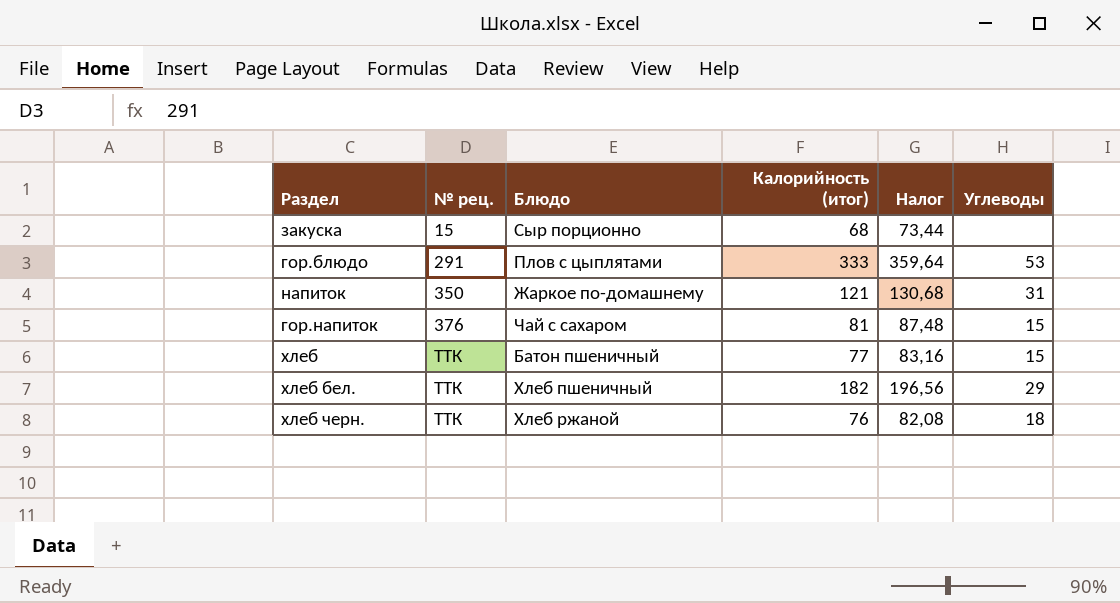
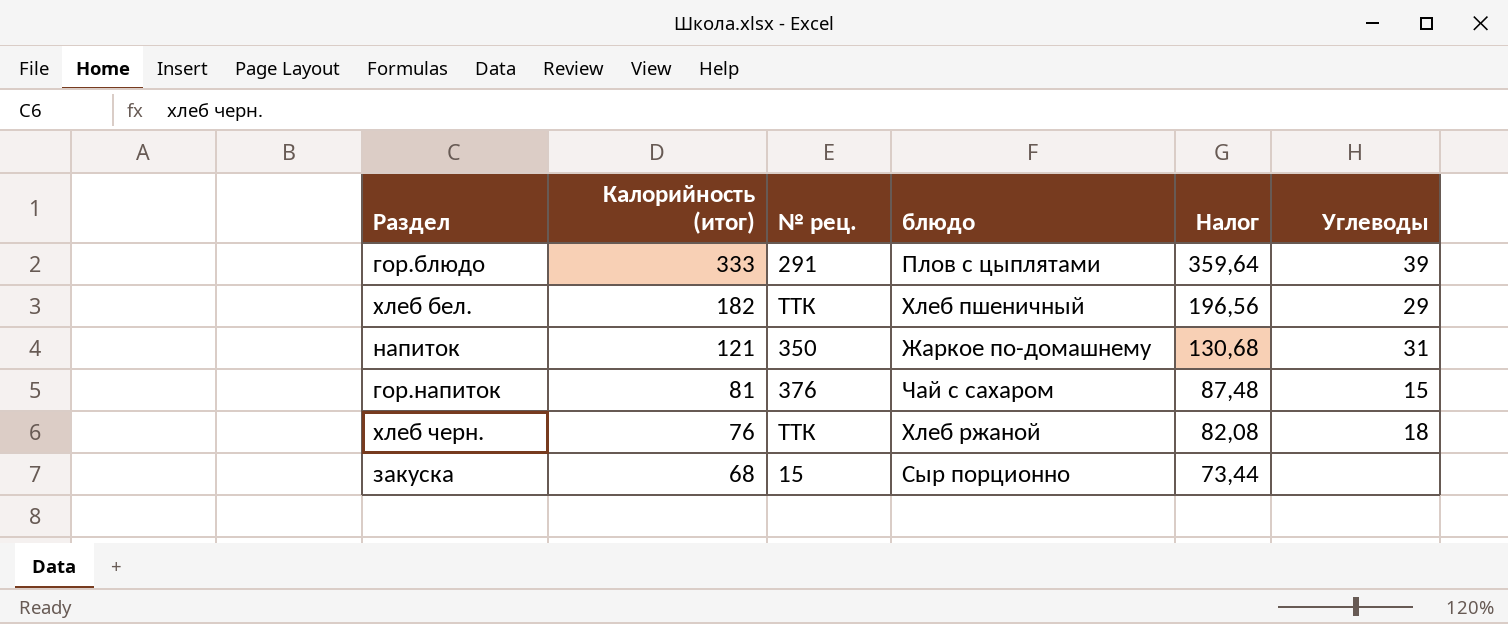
row order: № рец. ascending -> Калорийность (итог) descending
column Калорийность (итог) | position: 4 -> 2
column name: Блюдо -> блюдо
row хлеб: ТТК | Батон пшеничный | 77 | 83,16 | 15 -> none
гор.блюдо | Углеводы: 53 -> 39

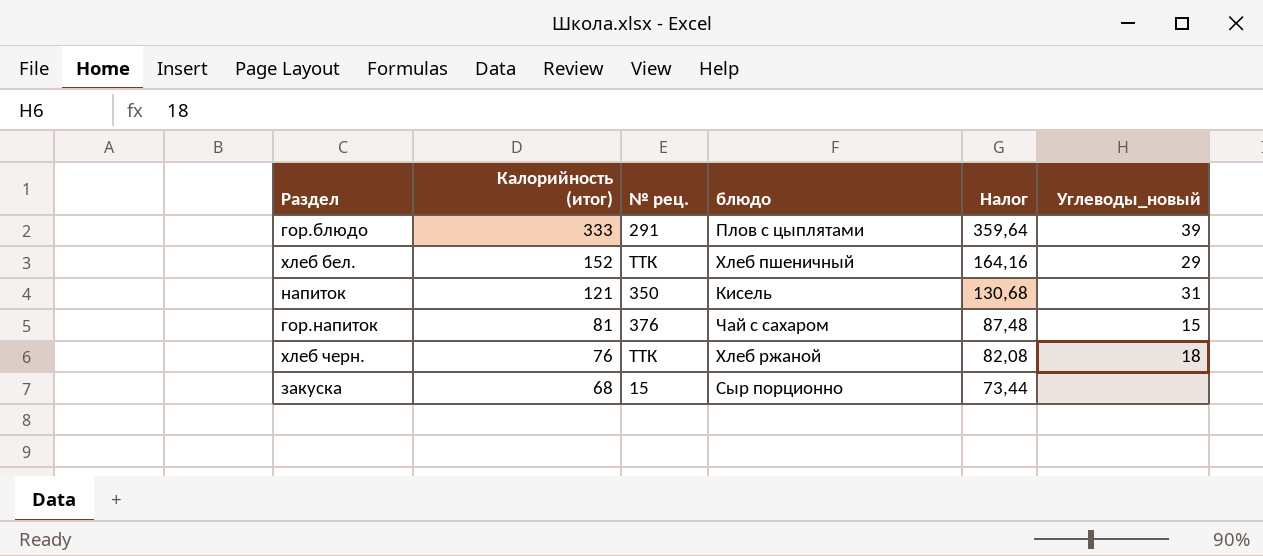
column name: Углеводы -> Углеводы_новый
хлеб бел. | Калорийность (итог): 182 -> 152
хлеб бел. | Налог: 196,56 -> 164,16
напиток | блюдо: Жаркое по-домашнему -> Кисель

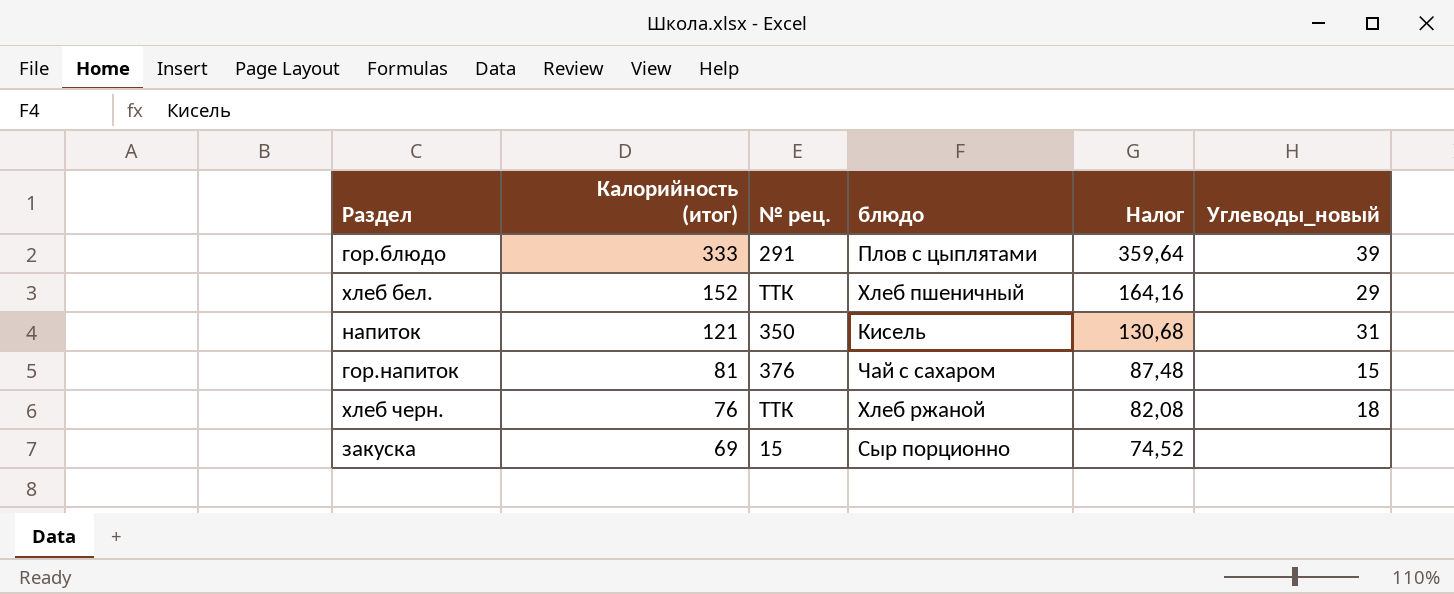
закуска | Калорийность (итог): 68 -> 69
закуска | Налог: 73,44 -> 74,52

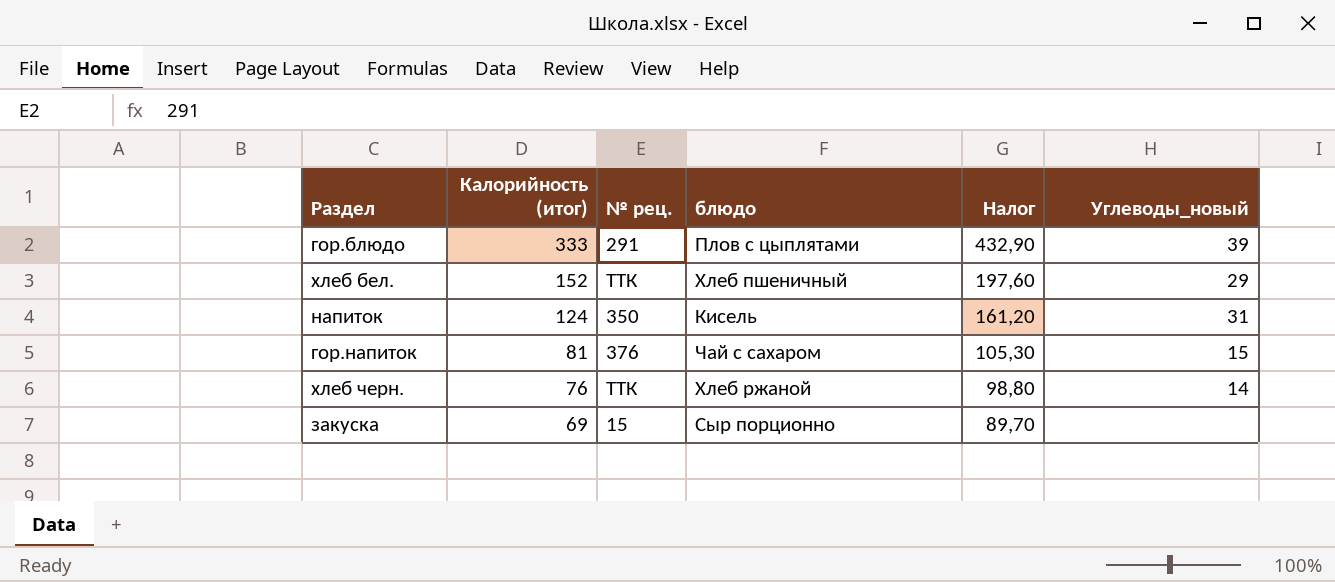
column Налог | formula: [Калорийность (итог)] * 1,08 -> [Калорийность (итог)] * 1,3
напиток | Калорийность (итог): 121 -> 124
хлеб черн. | Углеводы_новый: 18 -> 14

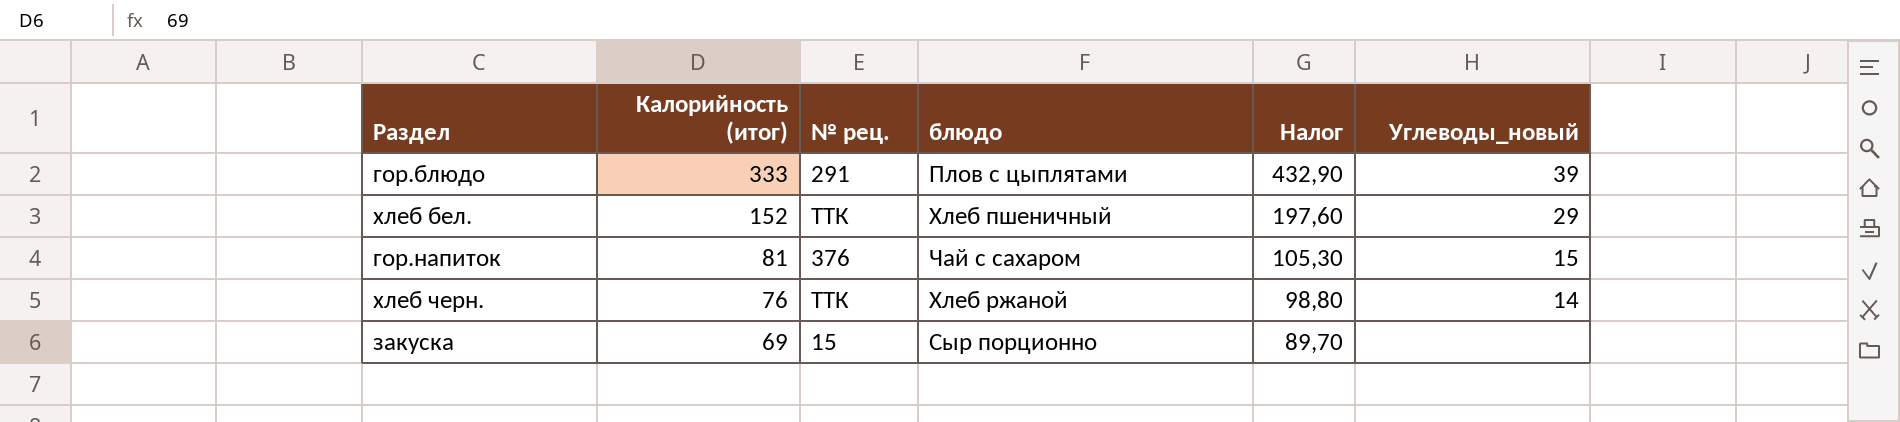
row напиток: 124 | 350 | Кисель | 161,20 | 31 -> none

